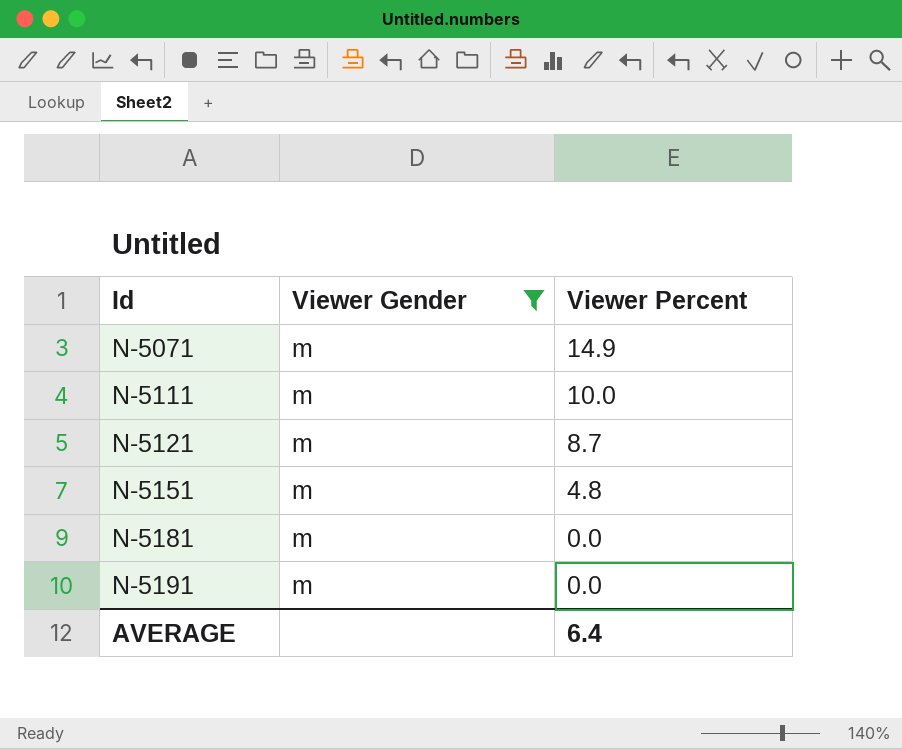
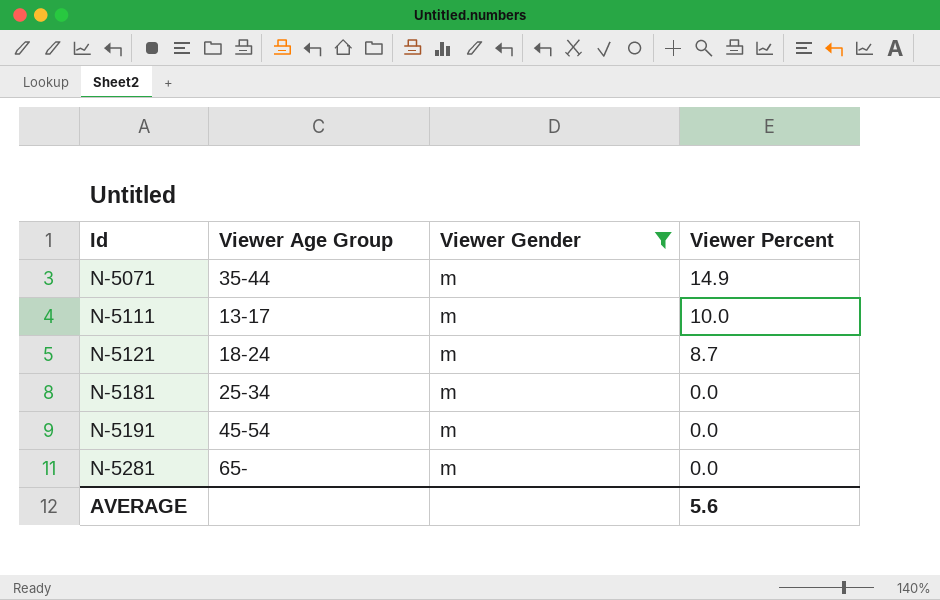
column Viewer Age Group | position: none -> 2
row N-5151: m | 4.8 -> none
row N-5281: none -> 65- | m | 0.0
AVERAGE | Viewer Percent: 6.4 -> 5.6

